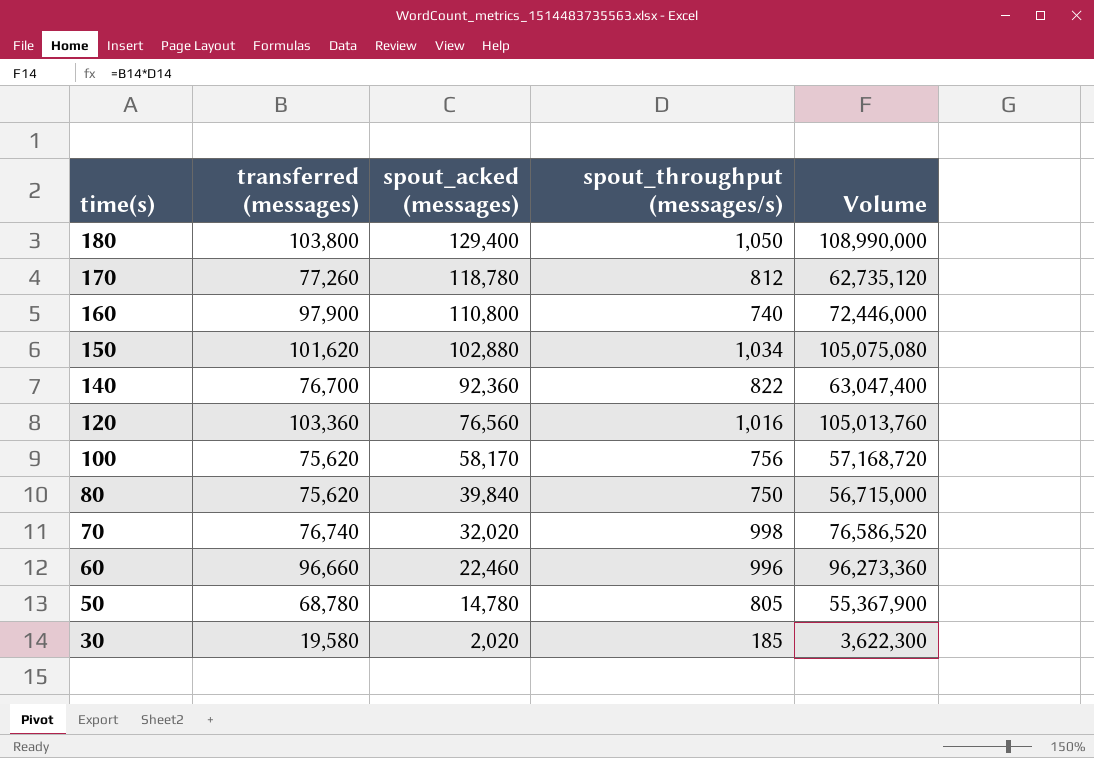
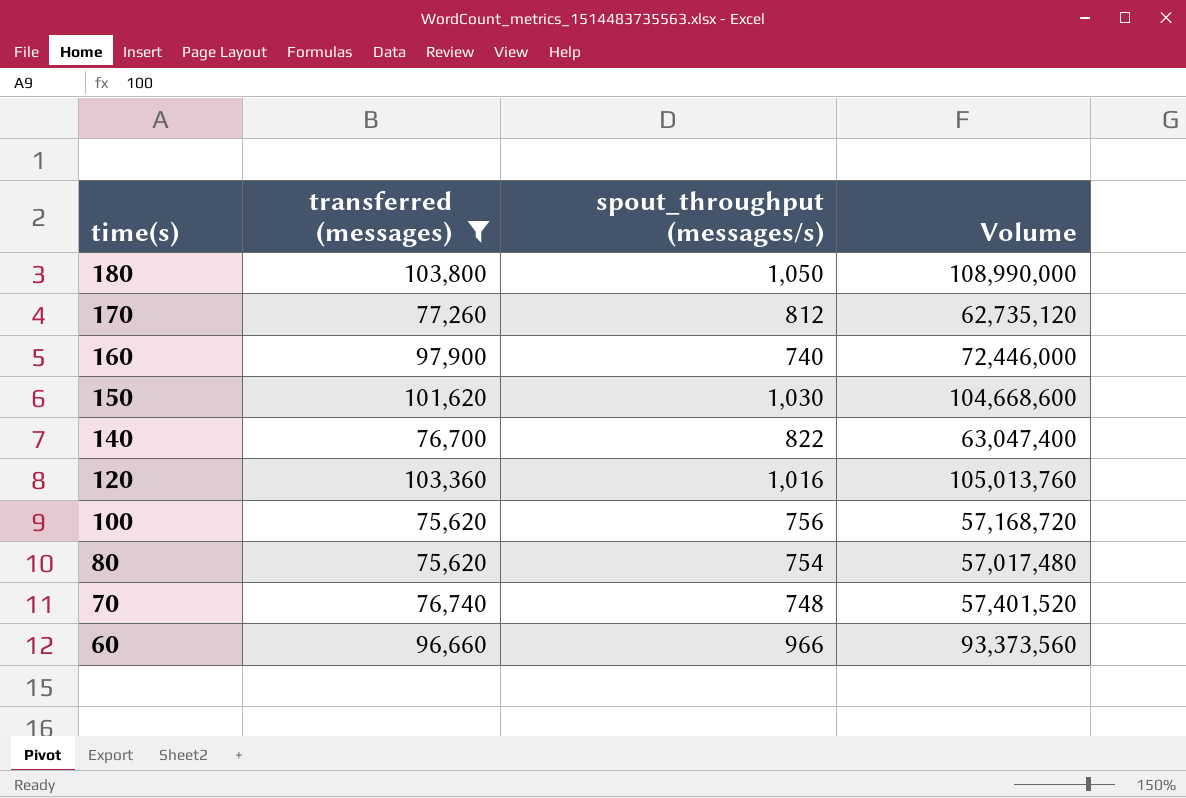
filter: none -> transferred (messages) >= 75,620
column spout_acked (messages) | position: 3 -> none
150 | spout_throughput (messages/s): 1,034 -> 1,030
150 | Volume: 105,075,080 -> 104,668,600
80 | spout_throughput (messages/s): 750 -> 754
80 | Volume: 56,715,000 -> 57,017,480
70 | spout_throughput (messages/s): 998 -> 748
70 | Volume: 76,586,520 -> 57,401,520
60 | spout_throughput (messages/s): 996 -> 966
60 | Volume: 96,273,360 -> 93,373,560

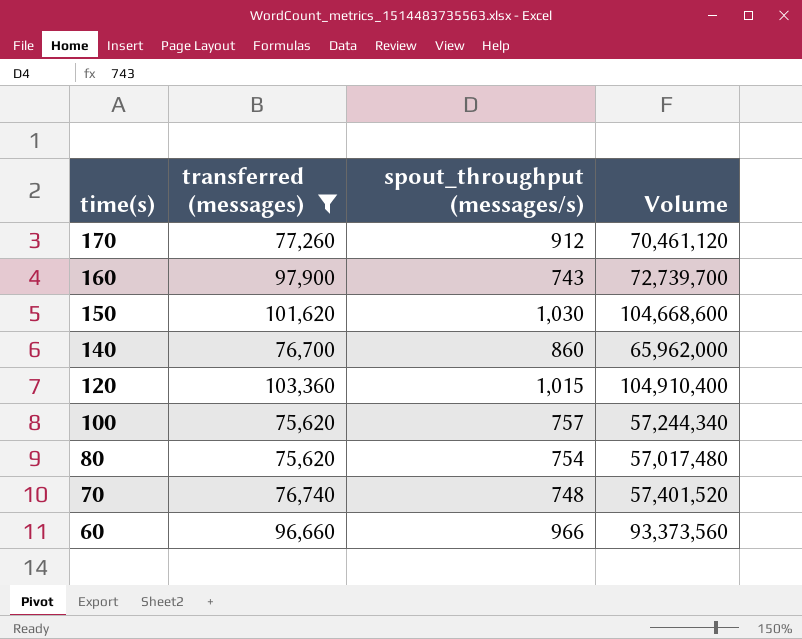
row 180: 103,800 | 1,050 | 108,990,000 -> none
170 | spout_throughput (messages/s): 812 -> 912
170 | Volume: 62,735,120 -> 70,461,120
160 | spout_throughput (messages/s): 740 -> 743
160 | Volume: 72,446,000 -> 72,739,700
140 | spout_throughput (messages/s): 822 -> 860
140 | Volume: 63,047,400 -> 65,962,000
120 | spout_throughput (messages/s): 1,016 -> 1,015
120 | Volume: 105,013,760 -> 104,910,400
100 | spout_throughput (messages/s): 756 -> 757
100 | Volume: 57,168,720 -> 57,244,340

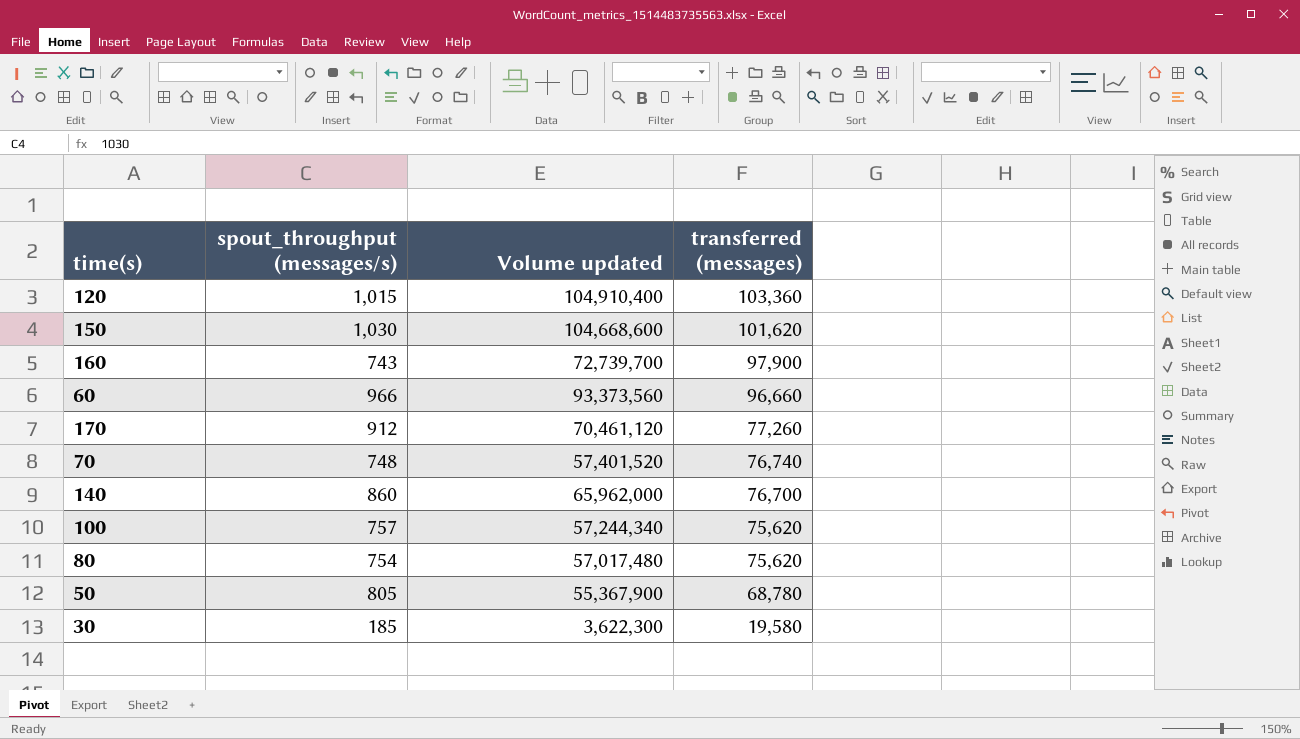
filter: transferred (messages) >= 75,620 -> none
row order: time(s) descending -> transferred (messages) descending
column name: Volume -> Volume updated
column transferred (messages) | position: 2 -> 4

